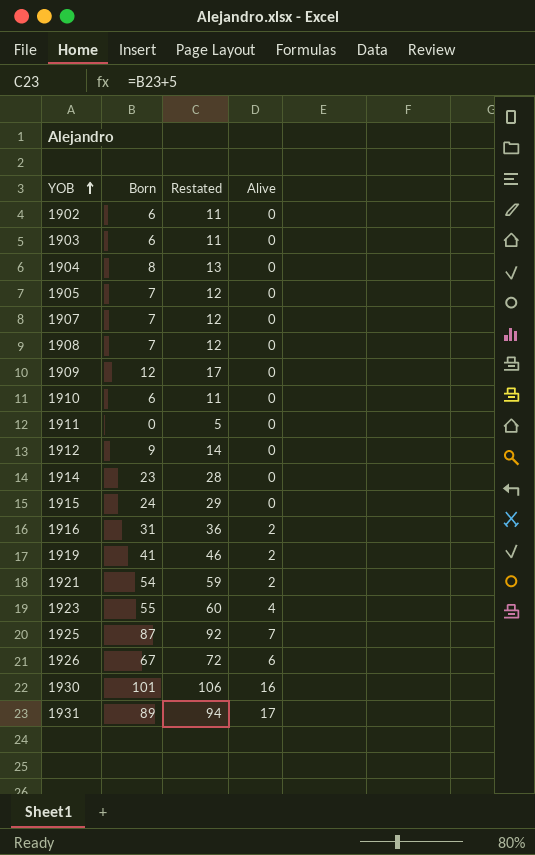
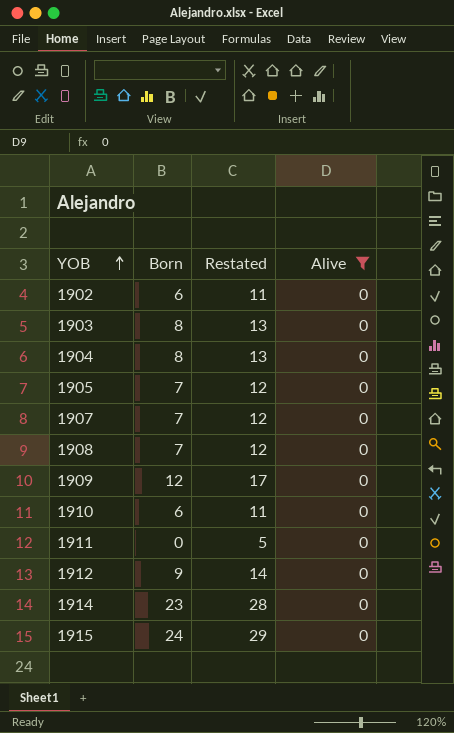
filter: none -> Alive = 0
1903 | Born: 6 -> 8
1903 | Restated: 11 -> 13

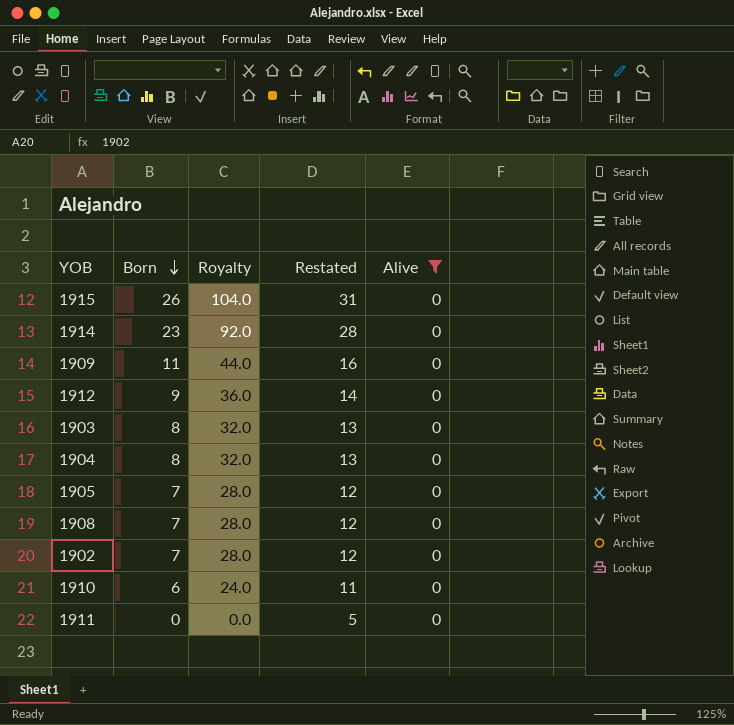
row order: YOB ascending -> Born descending
column Royalty | formula: none -> [Born] * 4
row 1907: 7 | 12 | 0 -> none
1915 | Born: 24 -> 26
1915 | Restated: 29 -> 31
1909 | Born: 12 -> 11
1909 | Restated: 17 -> 16
1902 | Born: 6 -> 7
1902 | Restated: 11 -> 12

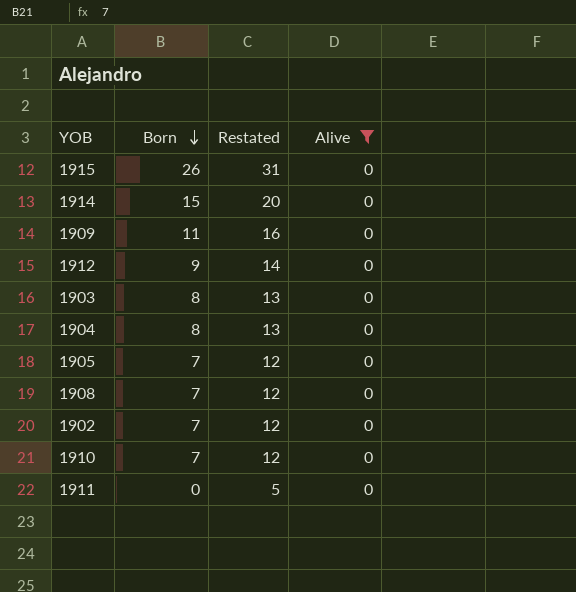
column Royalty | formula: [Born] * 4 -> none
1914 | Born: 23 -> 15
1914 | Restated: 28 -> 20
1910 | Born: 6 -> 7
1910 | Restated: 11 -> 12

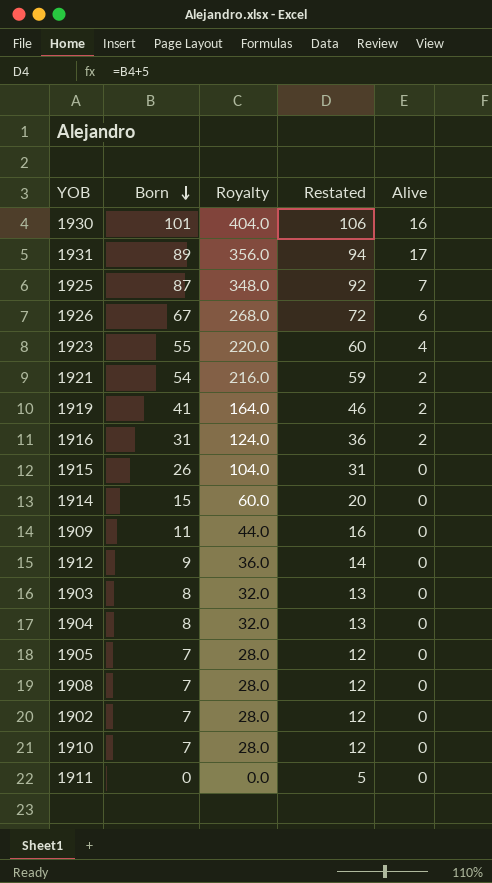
filter: Alive = 0 -> none
column Royalty | formula: none -> [Born] * 4

